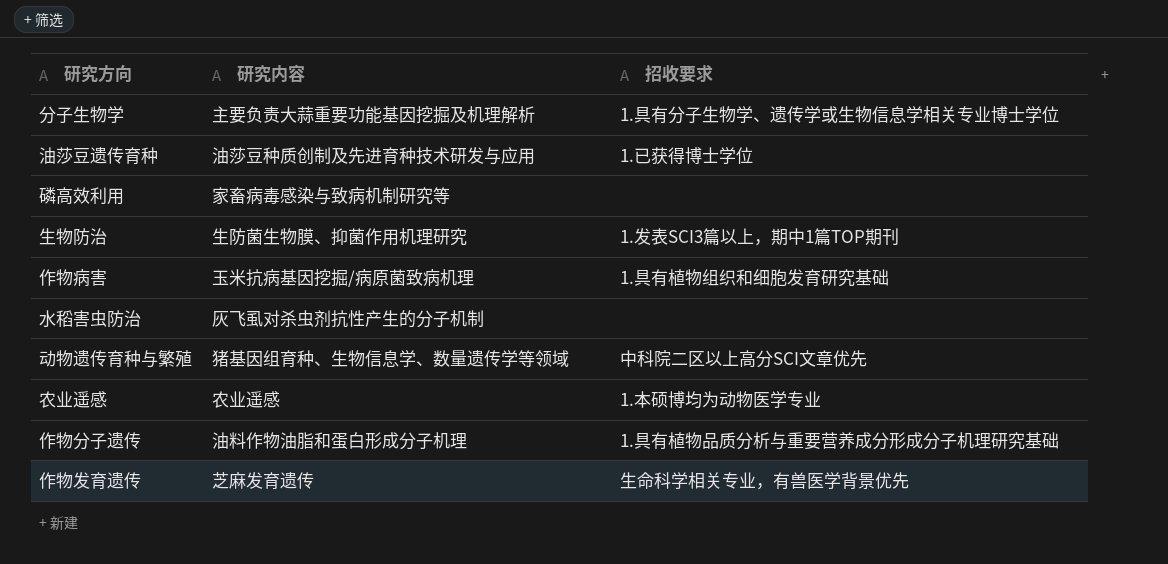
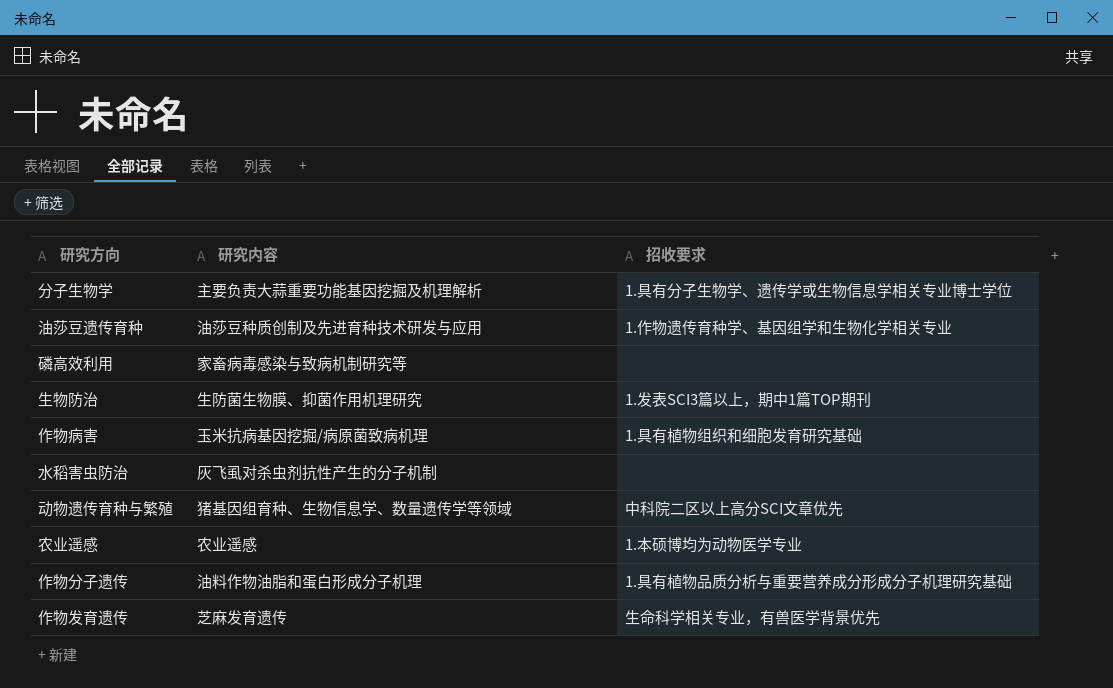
油莎豆遗传育种 | 招收要求: 1.已获得博士学位 -> 1.作物遗传育种学、基因组学和生物化学相关专业

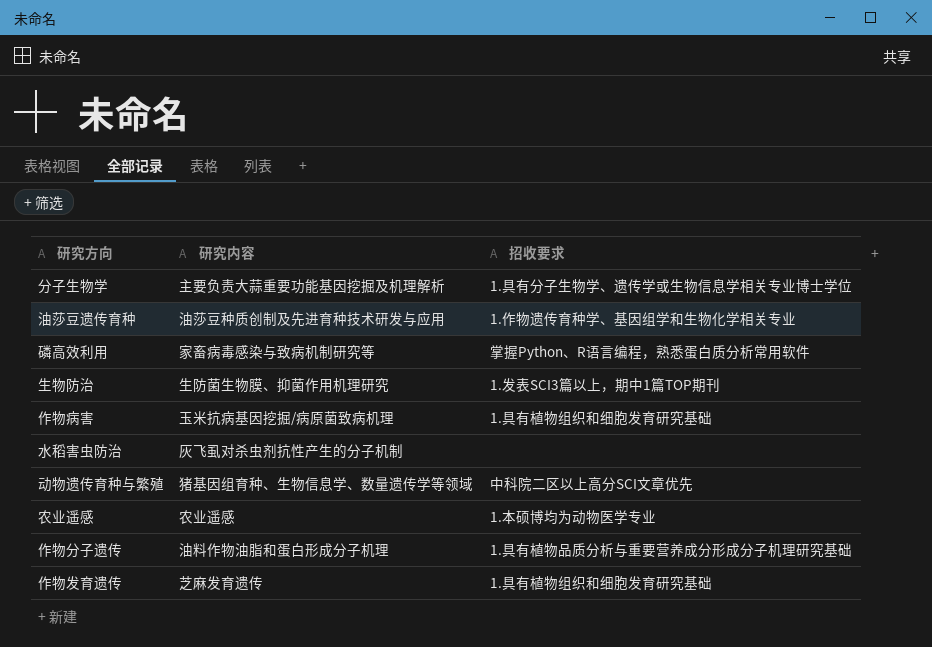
磷高效利用 | 招收要求: none -> 掌握Python、R语言编程，熟悉蛋白质分析常用软件
作物发育遗传 | 招收要求: 生命科学相关专业，有兽医学背景优先 -> 1.具有植物组织和细胞发育研究基础

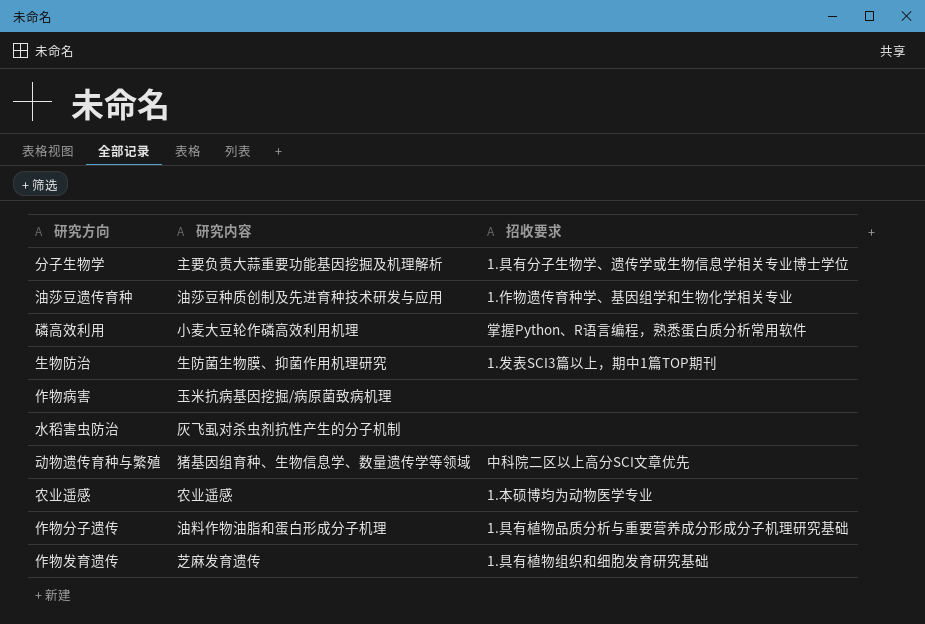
磷高效利用 | 研究内容: 家畜病毒感染与致病机制研究等 -> 小麦大豆轮作磷高效利用机理
作物病害 | 招收要求: 1.具有植物组织和细胞发育研究基础 -> none

